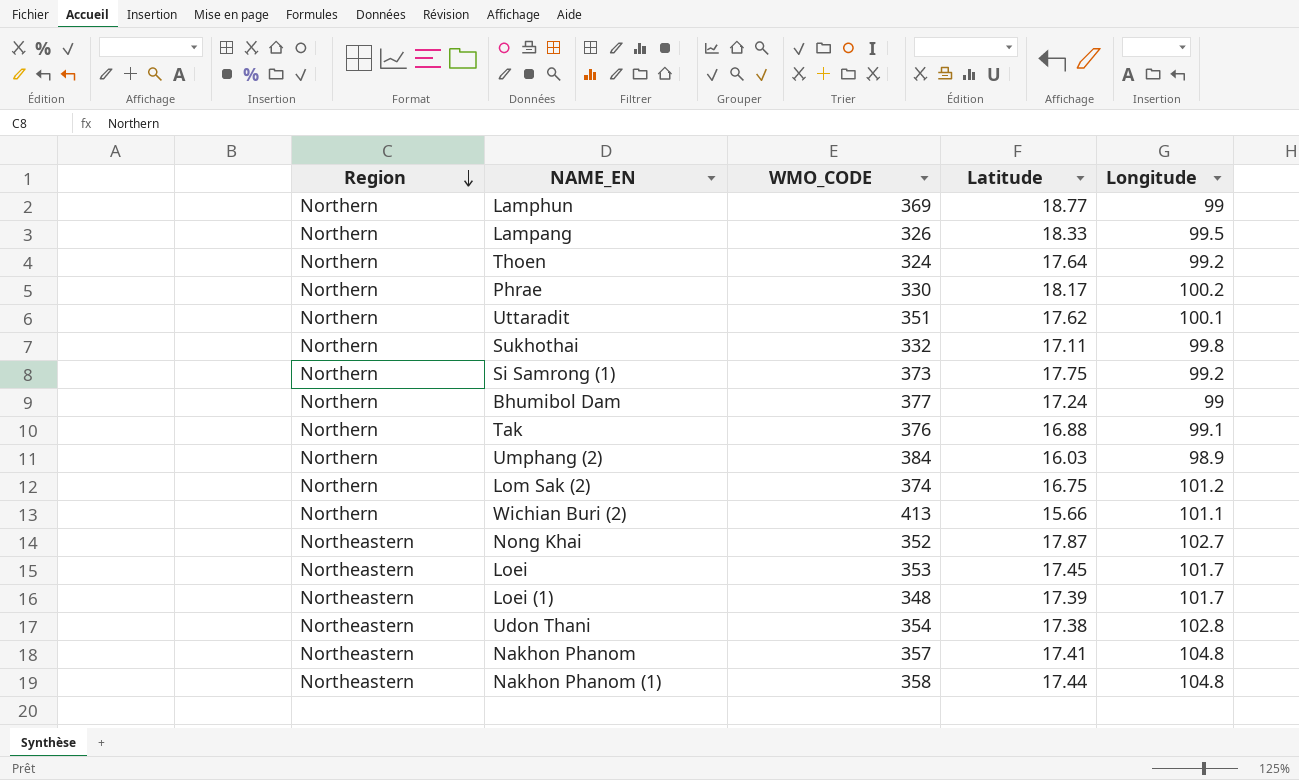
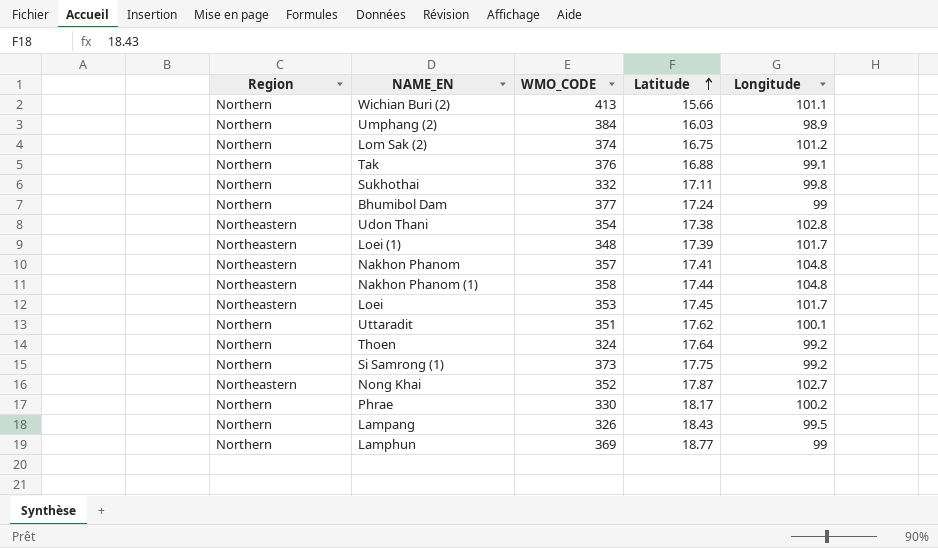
row order: Region descending -> Latitude ascending
Lampang | Latitude: 18.33 -> 18.43

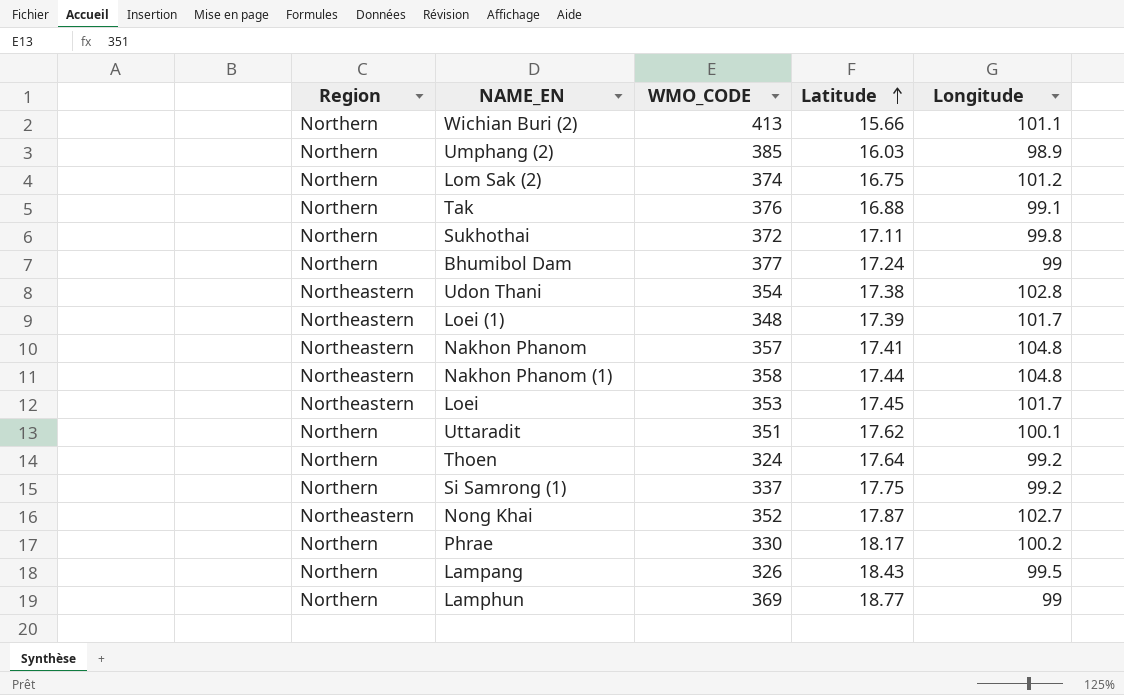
Umphang (2) | WMO_CODE: 384 -> 385
Sukhothai | WMO_CODE: 332 -> 372
Si Samrong (1) | WMO_CODE: 373 -> 337

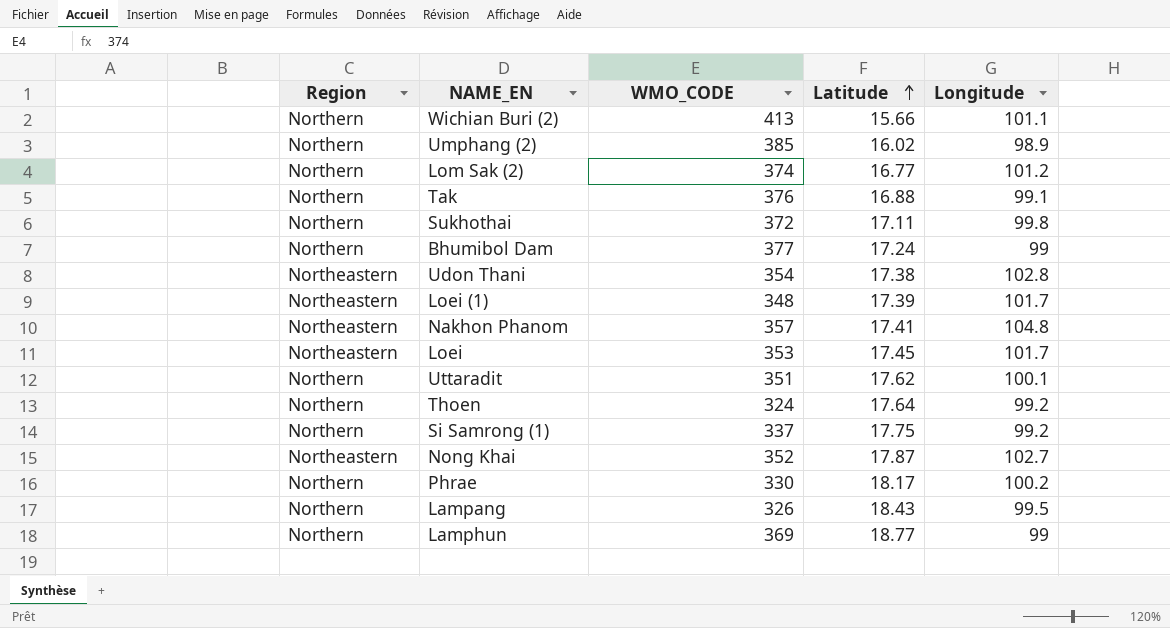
row Nakhon Phanom (1): Northeastern | 358 | 17.44 | 104.8 -> none
Umphang (2) | Latitude: 16.03 -> 16.02
Lom Sak (2) | Latitude: 16.75 -> 16.77

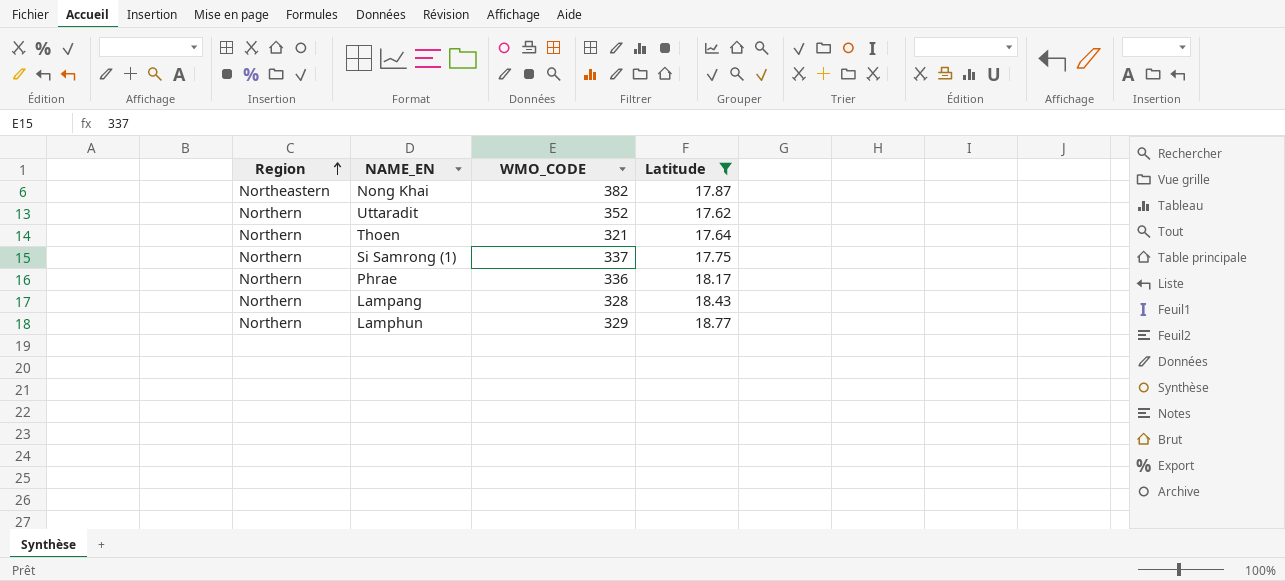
filter: none -> Latitude >= 17.62
row order: Latitude ascending -> Region ascending
column Longitude | position: 5 -> none
Nong Khai | WMO_CODE: 352 -> 382
Uttaradit | WMO_CODE: 351 -> 352
Thoen | WMO_CODE: 324 -> 321
Phrae | WMO_CODE: 330 -> 336
Lampang | WMO_CODE: 326 -> 328
Lamphun | WMO_CODE: 369 -> 329

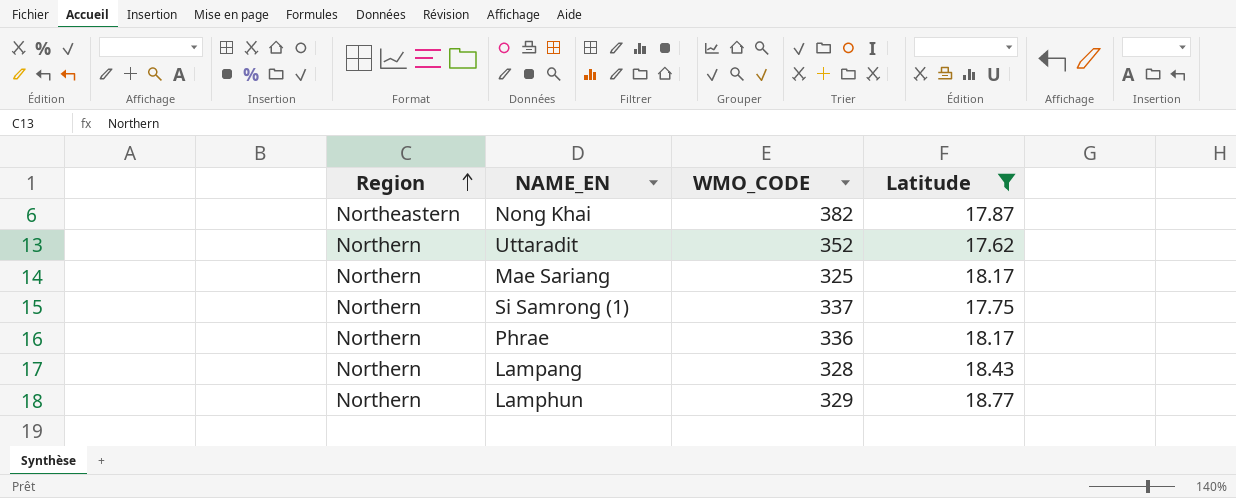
row Thoen: Northern | 321 | 17.64 -> none
row Mae Sariang: none -> Northern | 325 | 18.17

